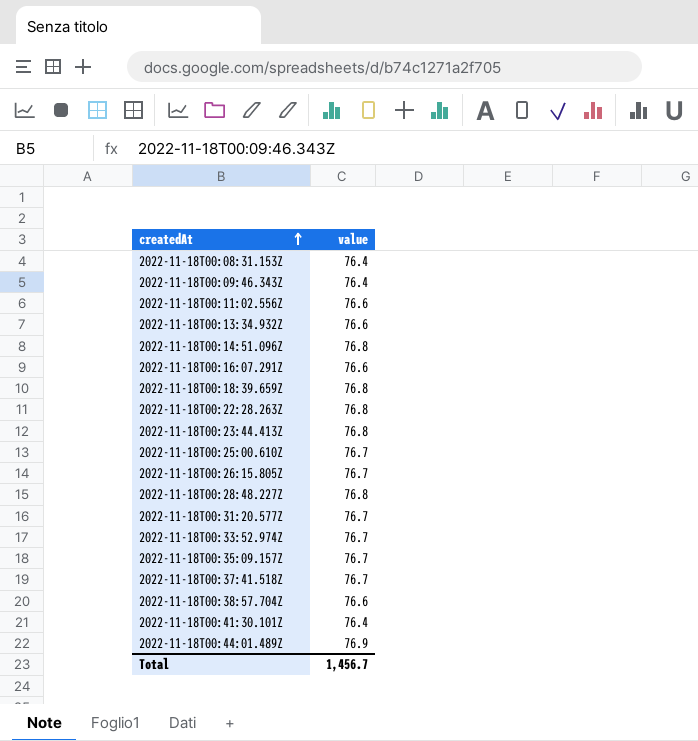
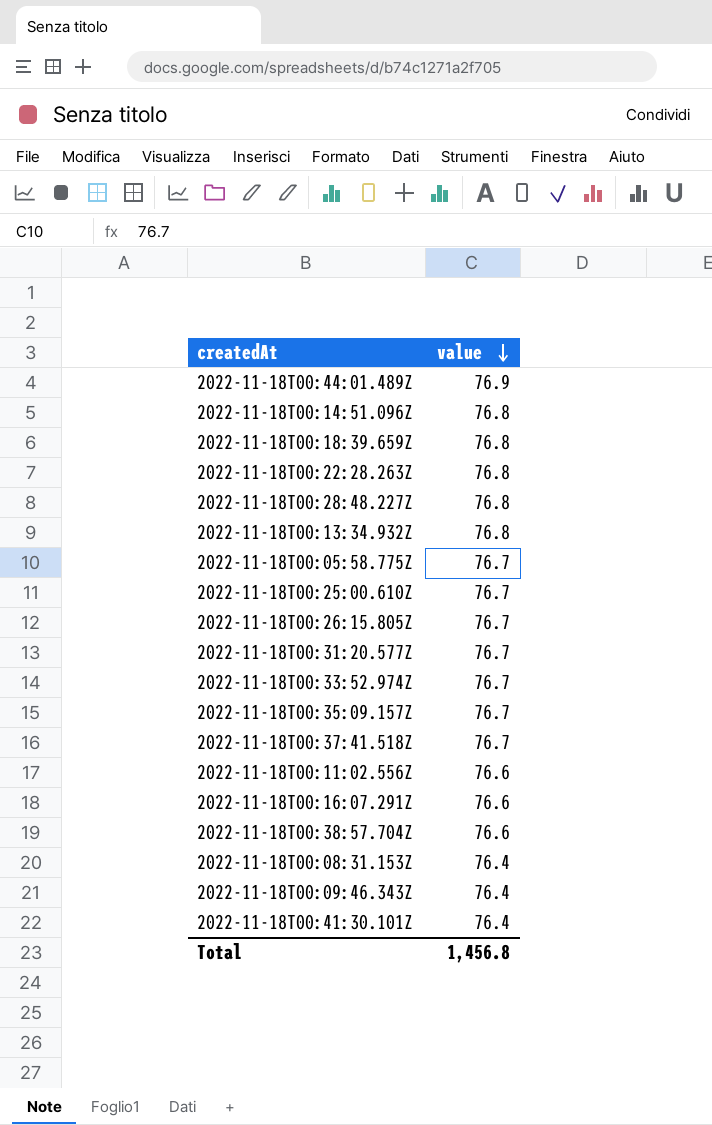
row order: createdAt ascending -> value descending
row 2022-11-18T00:23:44.413Z: 76.8 -> none
2022-11-18T00:13:34.932Z | value: 76.6 -> 76.8
row 2022-11-18T00:05:58.775Z: none -> 76.7
Total | value: 1,456.7 -> 1,456.8

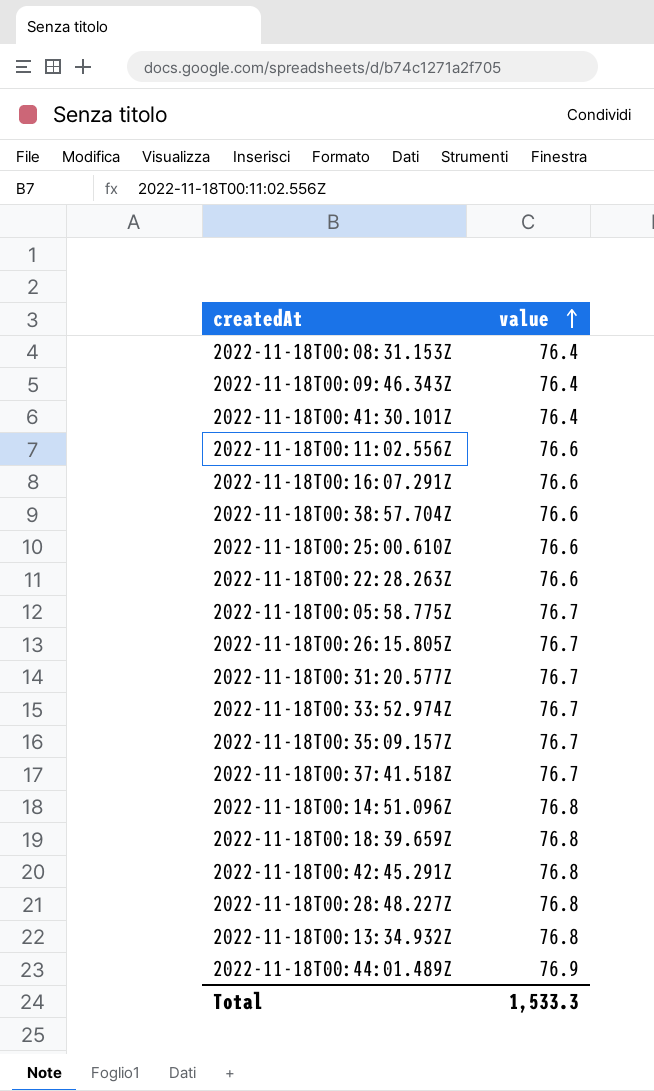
row order: value descending -> value ascending
2022-11-18T00:25:00.610Z | value: 76.7 -> 76.6
2022-11-18T00:22:28.263Z | value: 76.8 -> 76.6
row 2022-11-18T00:42:45.291Z: none -> 76.8
Total | value: 1,456.8 -> 1,533.3

